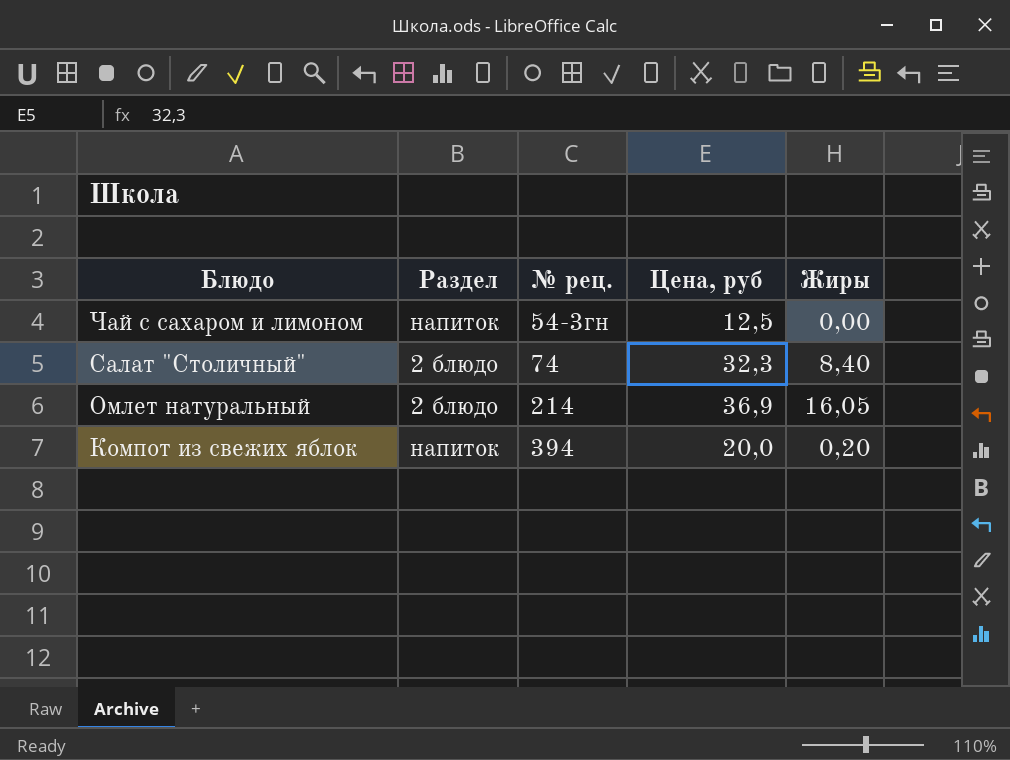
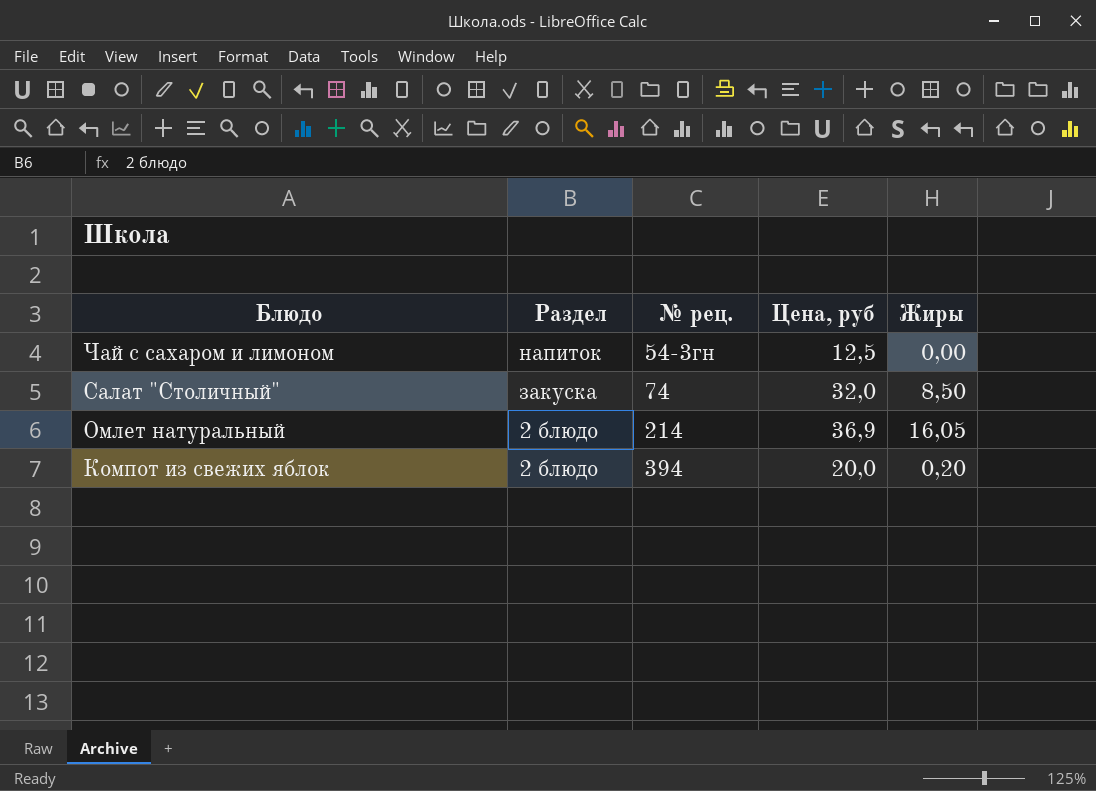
Салат "Столичный" | Раздел: 2 блюдо -> закуска
Салат "Столичный" | Цена, руб: 32,3 -> 32,0
Салат "Столичный" | Жиры: 8,40 -> 8,50
Компот из свежих яблок | Раздел: напиток -> 2 блюдо

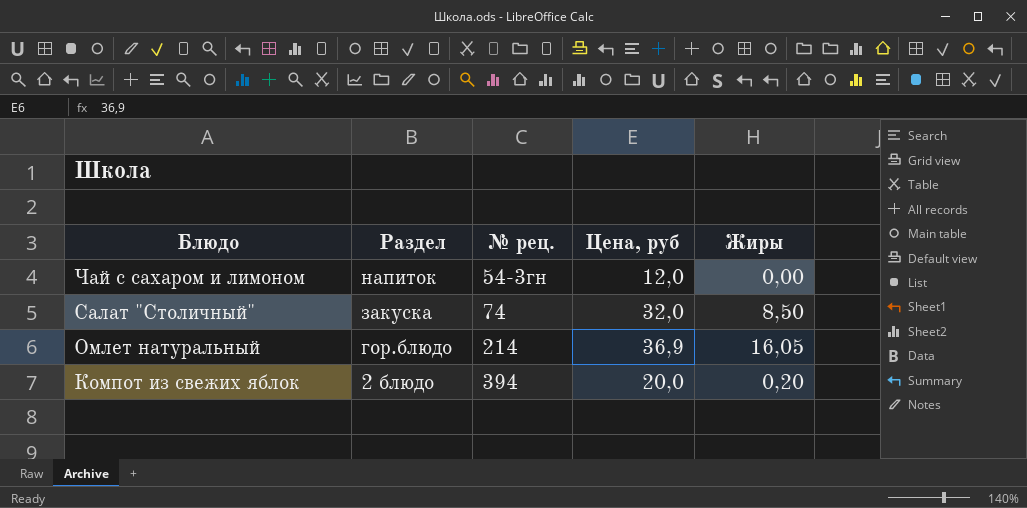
Чай с сахаром и лимоном | Цена, руб: 12,5 -> 12,0
Омлет натуральный | Раздел: 2 блюдо -> гор.блюдо

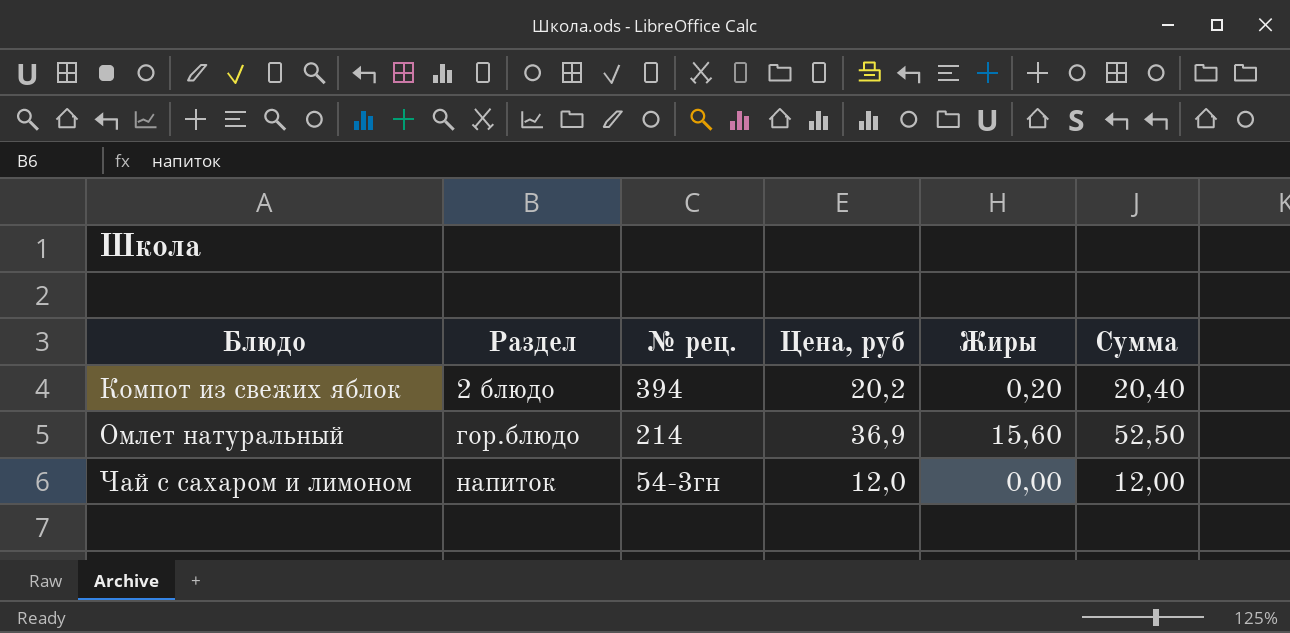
row order: Блюдо descending -> Блюдо ascending
column Сумма | formula: none -> [Цена, руб] + [Жиры]
row Салат "Столичный": закуска | 74 | 32,0 | 8,50 -> none
Компот из свежих яблок | Цена, руб: 20,0 -> 20,2
Омлет натуральный | Жиры: 16,05 -> 15,60

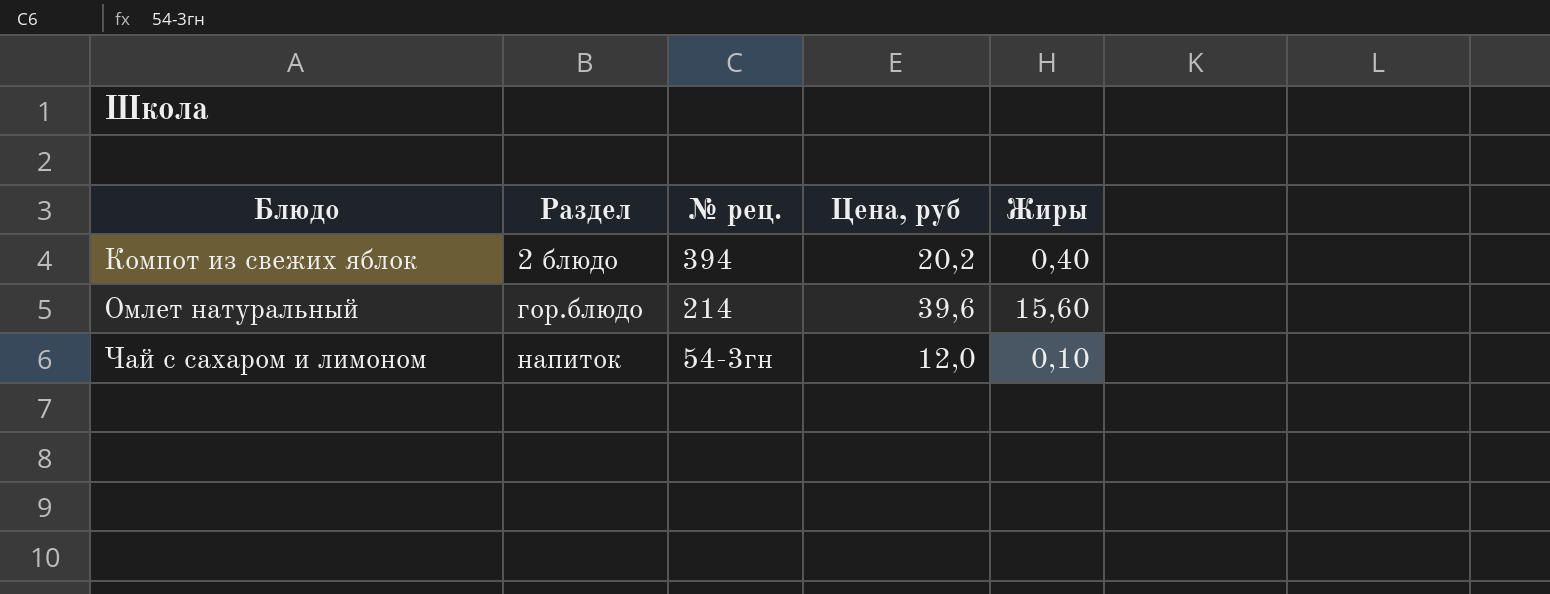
column Сумма | formula: [Цена, руб] + [Жиры] -> none
Компот из свежих яблок | Жиры: 0,20 -> 0,40
Омлет натуральный | Цена, руб: 36,9 -> 39,6
Чай с сахаром и лимоном | Жиры: 0,00 -> 0,10

